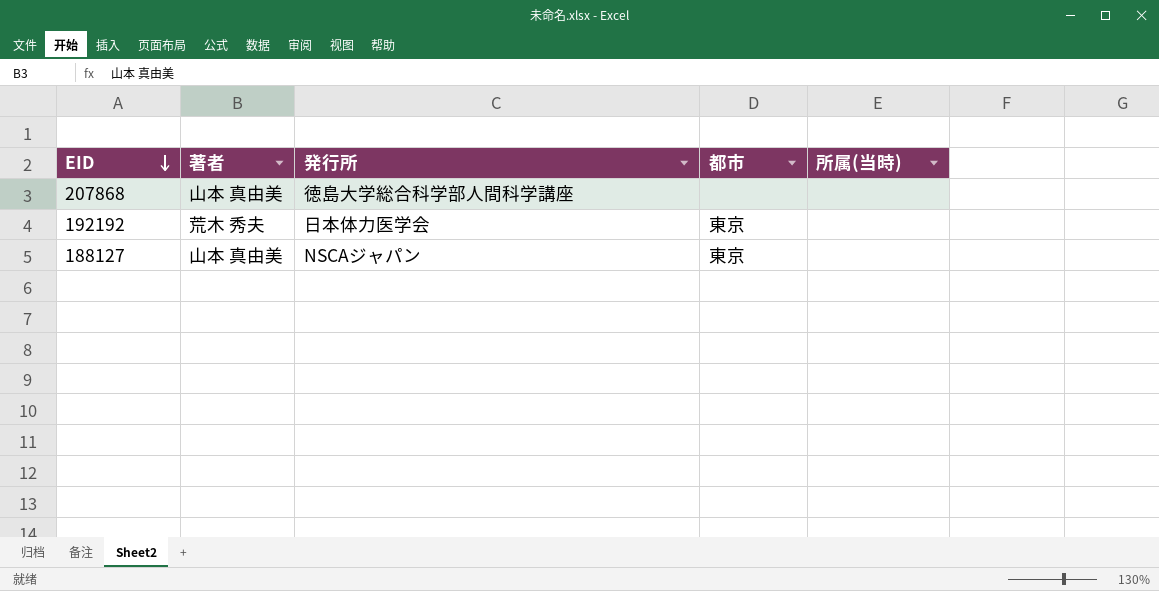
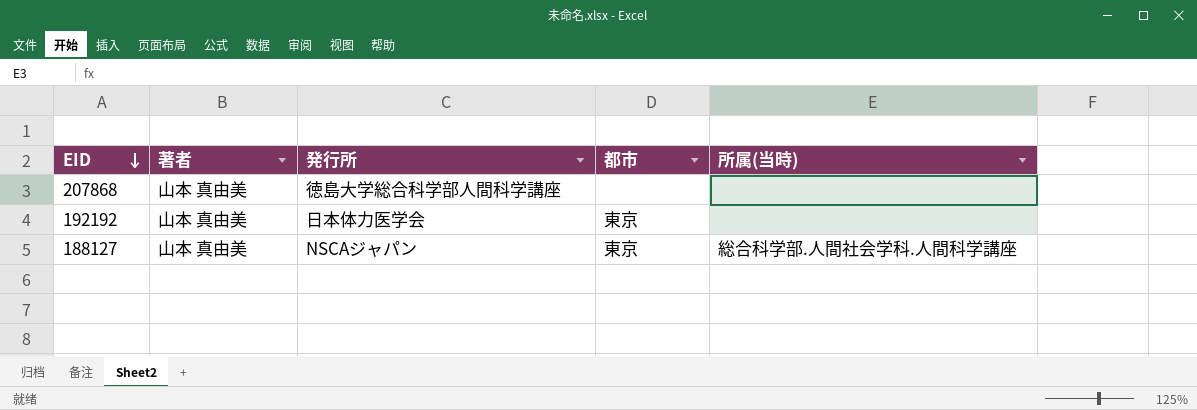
192192 | 著者: 荒木 秀夫 -> 山本 真由美
188127 | 所属(当時): none -> 総合科学部.人間社会学科.人間科学講座

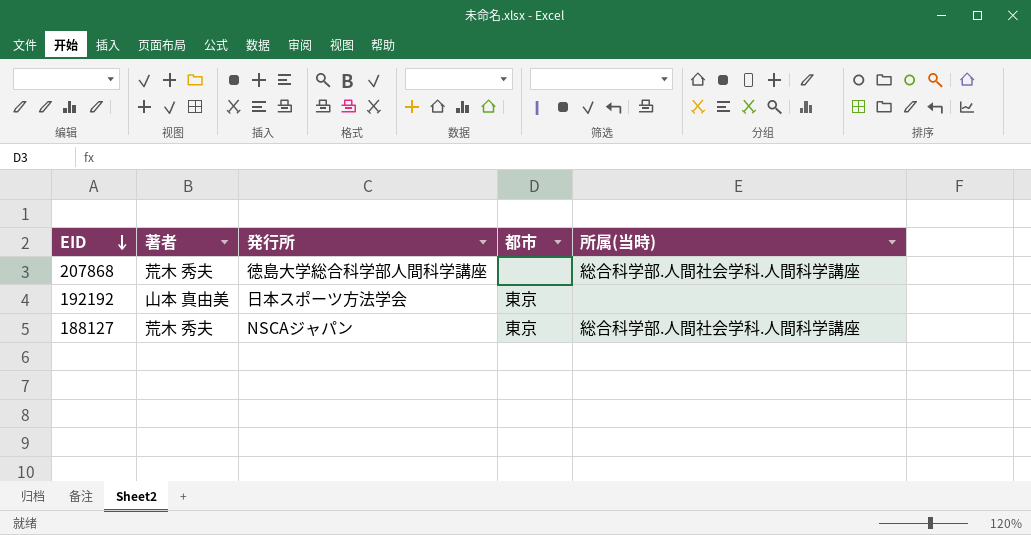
207868 | 著者: 山本 真由美 -> 荒木 秀夫
207868 | 所属(当時): none -> 総合科学部.人間社会学科.人間科学講座
192192 | 発行所: 日本体力医学会 -> 日本スポーツ方法学会
188127 | 著者: 山本 真由美 -> 荒木 秀夫

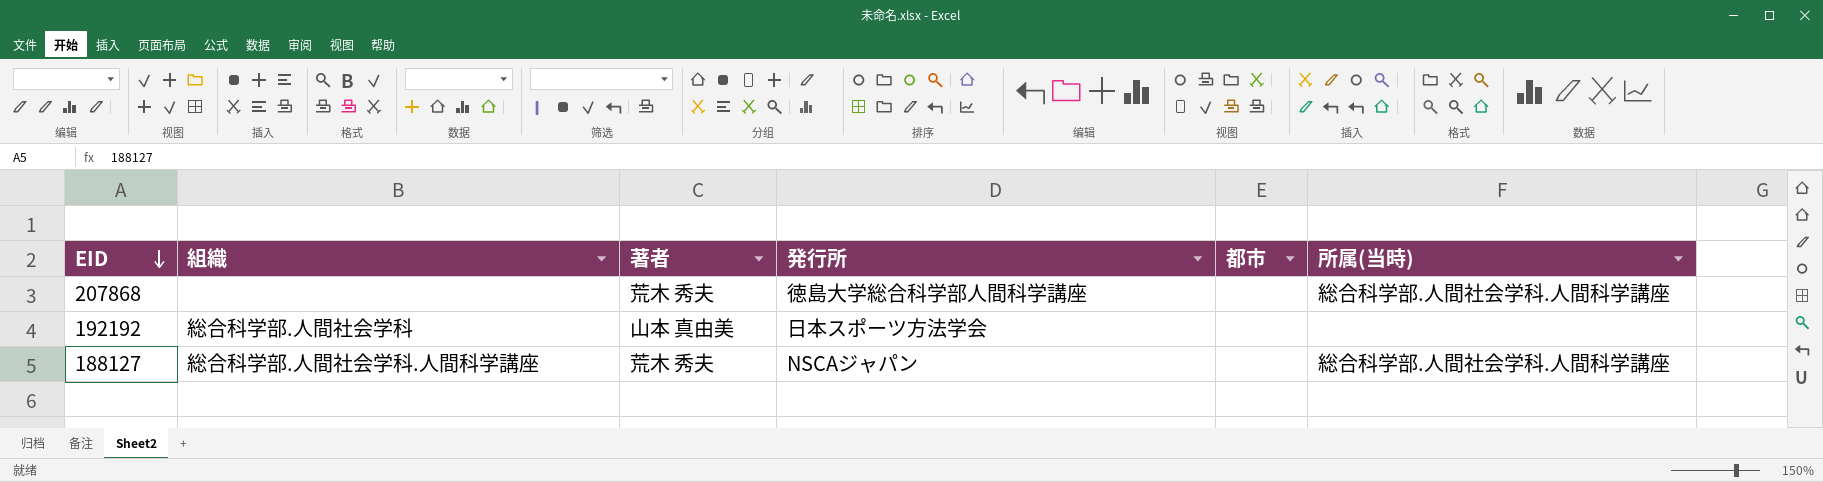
column 組織 | position: none -> 2
192192 | 都市: 東京 -> none
188127 | 都市: 東京 -> none

